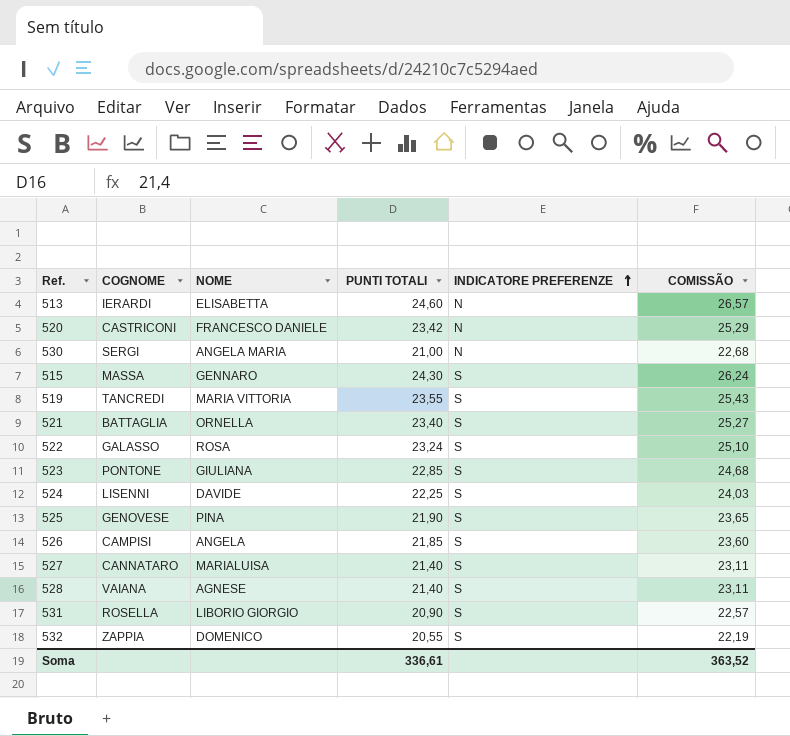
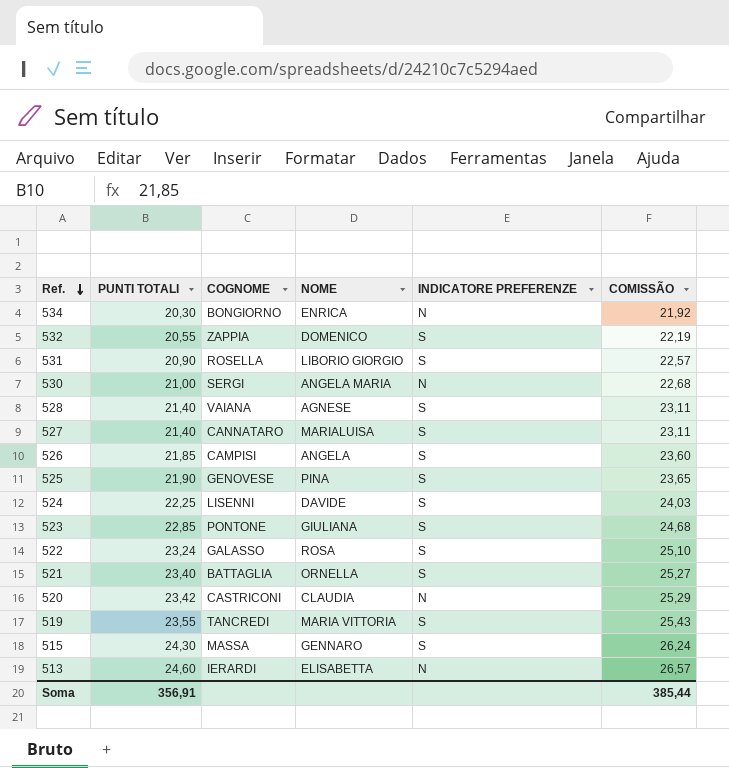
row order: INDICATORE PREFERENZE ascending -> Ref. descending
column PUNTI TOTALI | position: 4 -> 2
row 534: none -> 20,30 | BONGIORNO | ENRICA | N | 21,92
520 | NOME: FRANCESCO DANIELE -> CLAUDIA
Soma | PUNTI TOTALI: 336,61 -> 356,91
Soma | COMISSÃO: 363,52 -> 385,44

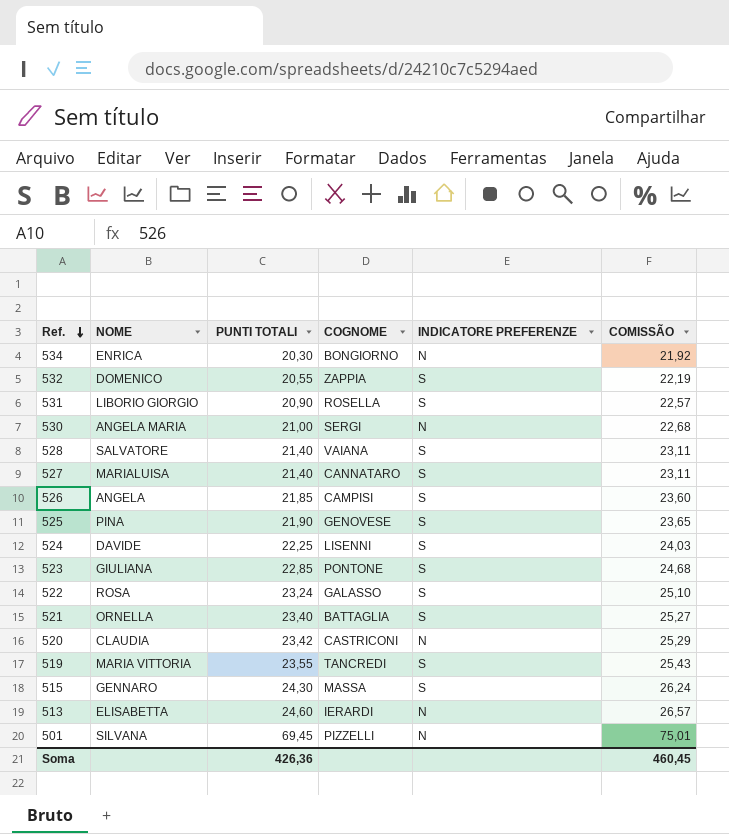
column NOME | position: 4 -> 2
528 | NOME: AGNESE -> SALVATORE
row 501: none -> SILVANA | 69,45 | PIZZELLI | N | 75,01
Soma | PUNTI TOTALI: 356,91 -> 426,36
Soma | COMISSÃO: 385,44 -> 460,45

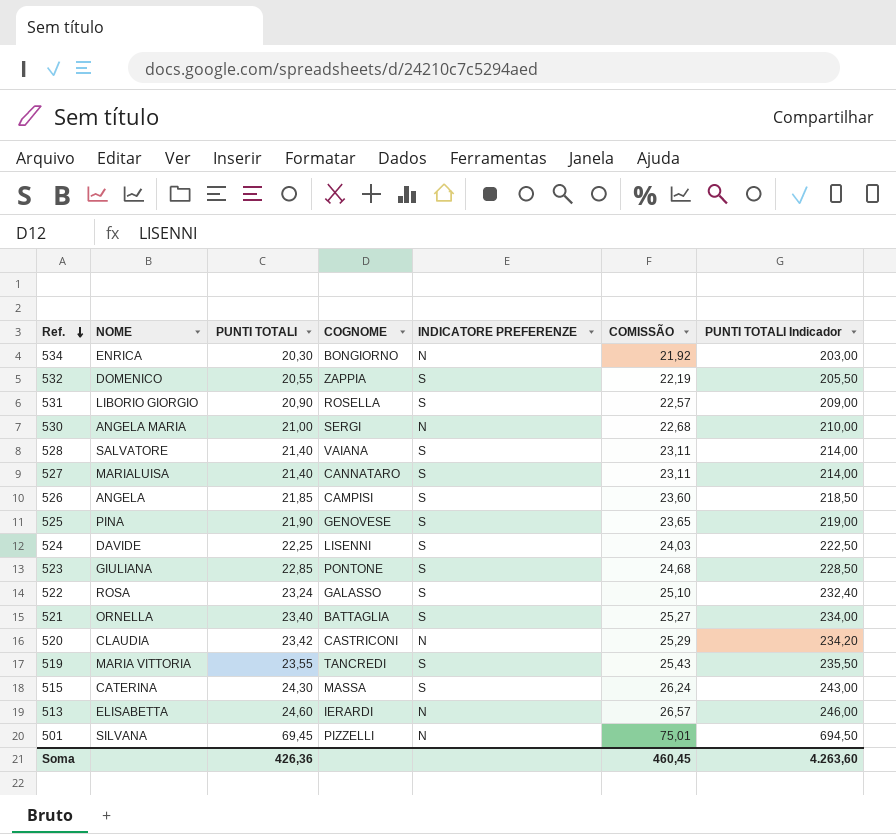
column PUNTI TOTALI Indicador | formula: none -> [PUNTI TOTALI] * 10
515 | NOME: GENNARO -> CATERINA

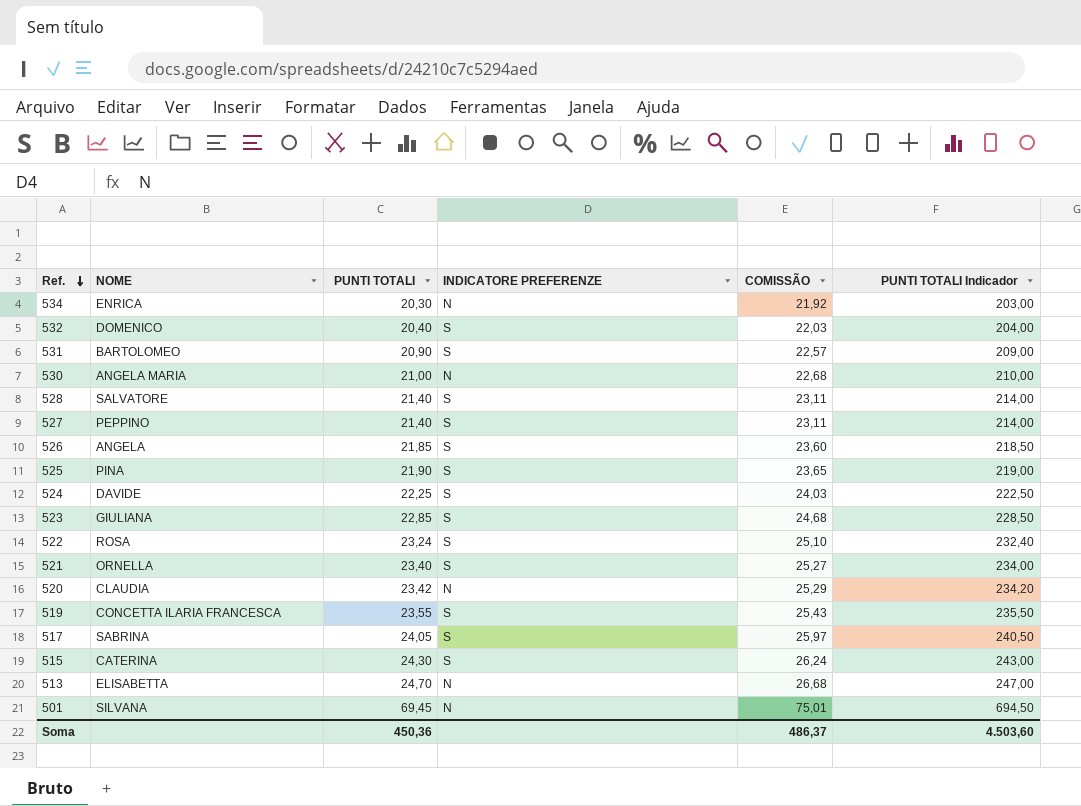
column COGNOME | position: 4 -> none
532 | PUNTI TOTALI: 20,55 -> 20,40
532 | COMISSÃO: 22,19 -> 22,03
532 | PUNTI TOTALI Indicador: 205,50 -> 204,00
531 | NOME: LIBORIO GIORGIO -> BARTOLOMEO
527 | NOME: MARIALUISA -> PEPPINO
519 | NOME: MARIA VITTORIA -> CONCETTA ILARIA FRANCESCA
row 517: none -> SABRINA | 24,05 | S | 25,97 | 240,50
513 | PUNTI TOTALI: 24,60 -> 24,70
513 | COMISSÃO: 26,57 -> 26,68
513 | PUNTI TOTALI Indicador: 246,00 -> 247,00
Soma | PUNTI TOTALI: 426,36 -> 450,36
Soma | COMISSÃO: 460,45 -> 486,37
Soma | PUNTI TOTALI Indicador: 4.263,60 -> 4.503,60

